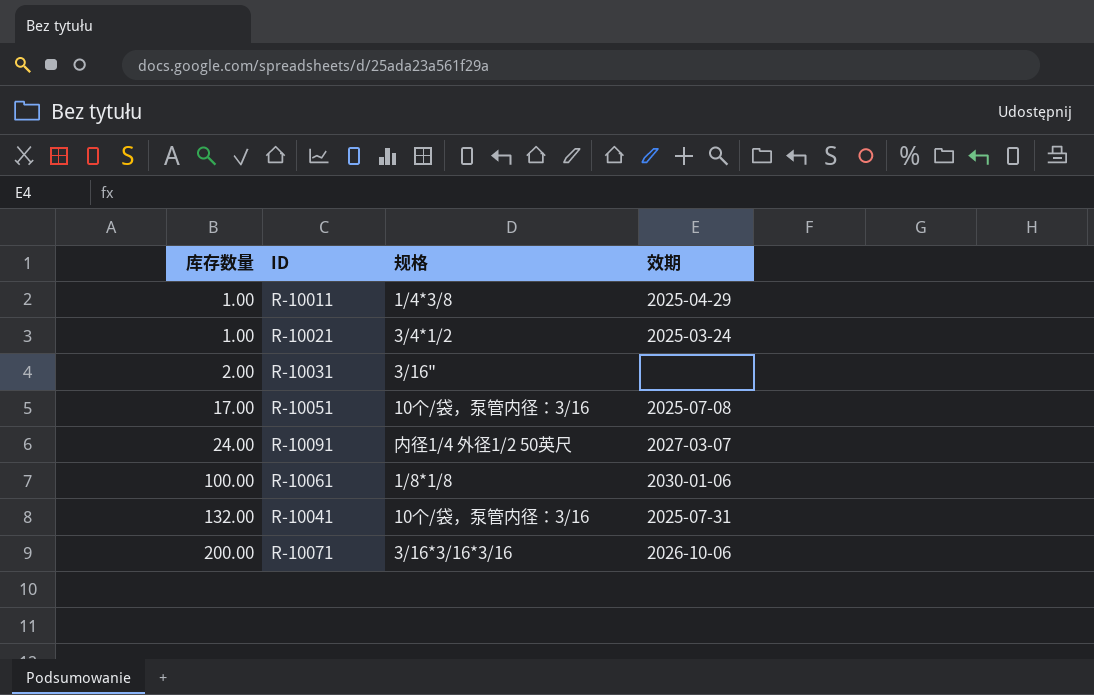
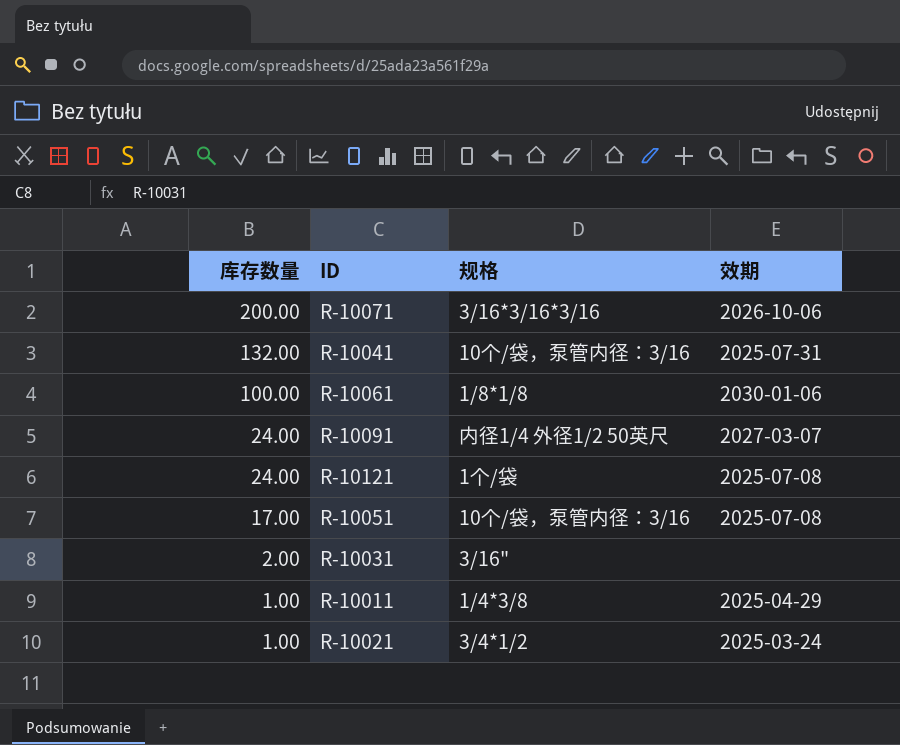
row order: 库存数量 ascending -> 库存数量 descending
row R-10121: none -> 24.00 | 1个/袋 | 2025-07-08

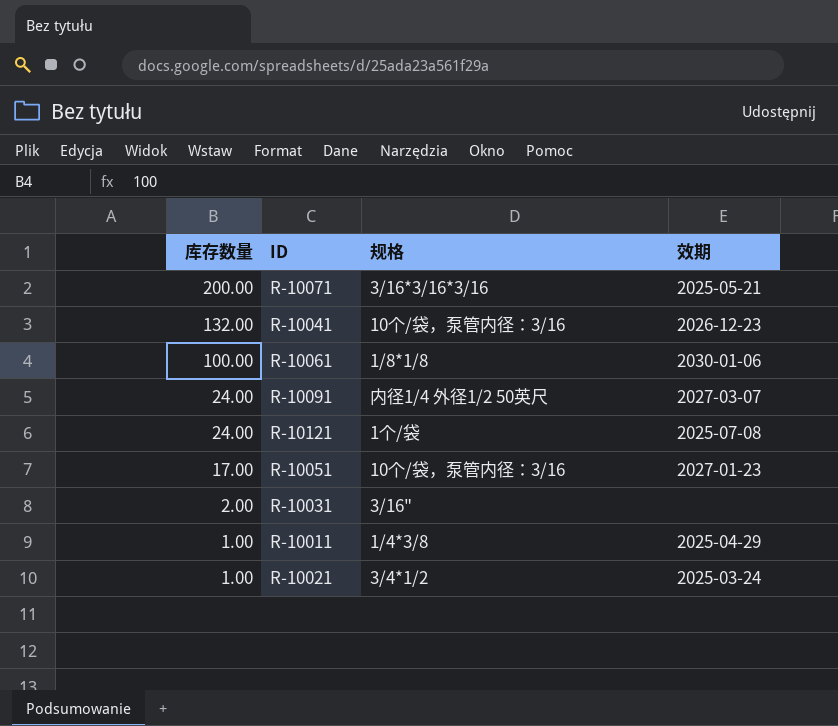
R-10071 | 效期: 2026-10-06 -> 2025-05-21
R-10041 | 效期: 2025-07-31 -> 2026-12-23
R-10051 | 效期: 2025-07-08 -> 2027-01-23

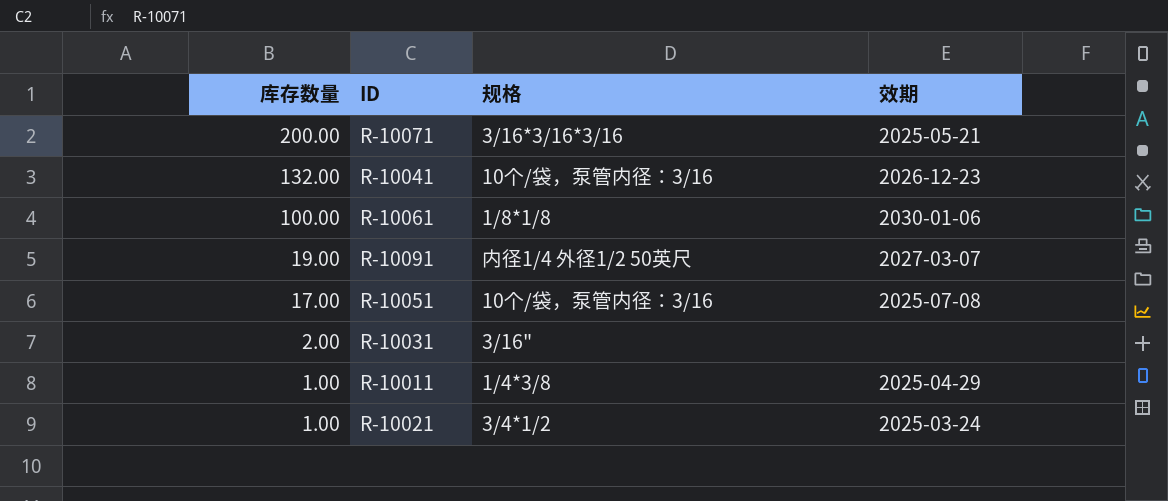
row R-10121: 24.00 | 1个/袋 | 2025-07-08 -> none
R-10091 | 库存数量: 24.00 -> 19.00
R-10051 | 效期: 2027-01-23 -> 2025-07-08

